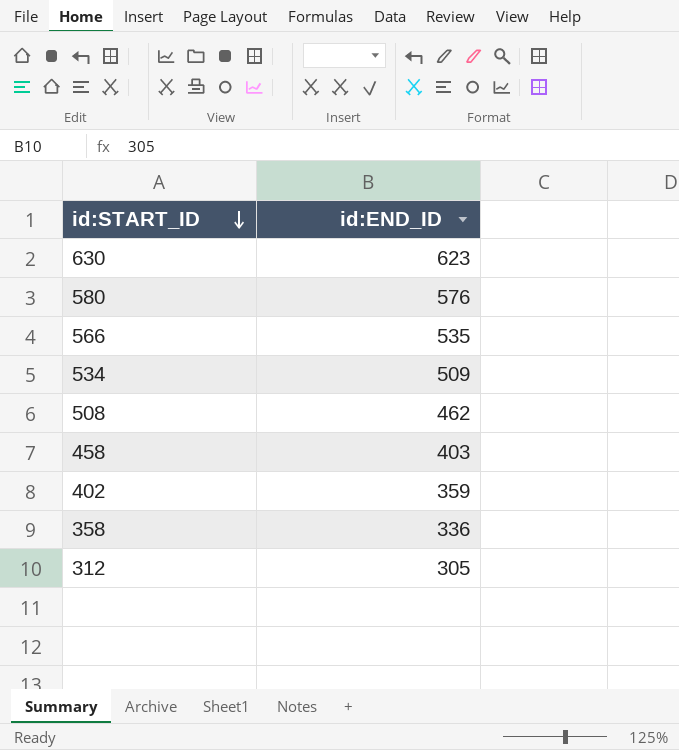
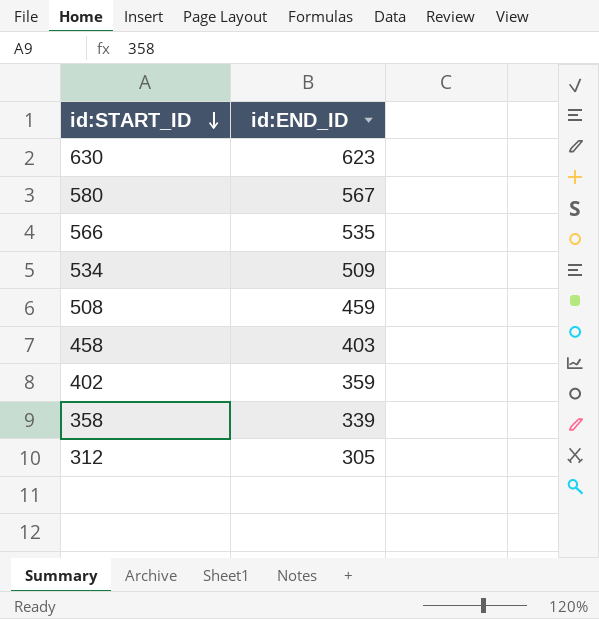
580 | id:END_ID: 576 -> 567
508 | id:END_ID: 462 -> 459
358 | id:END_ID: 336 -> 339

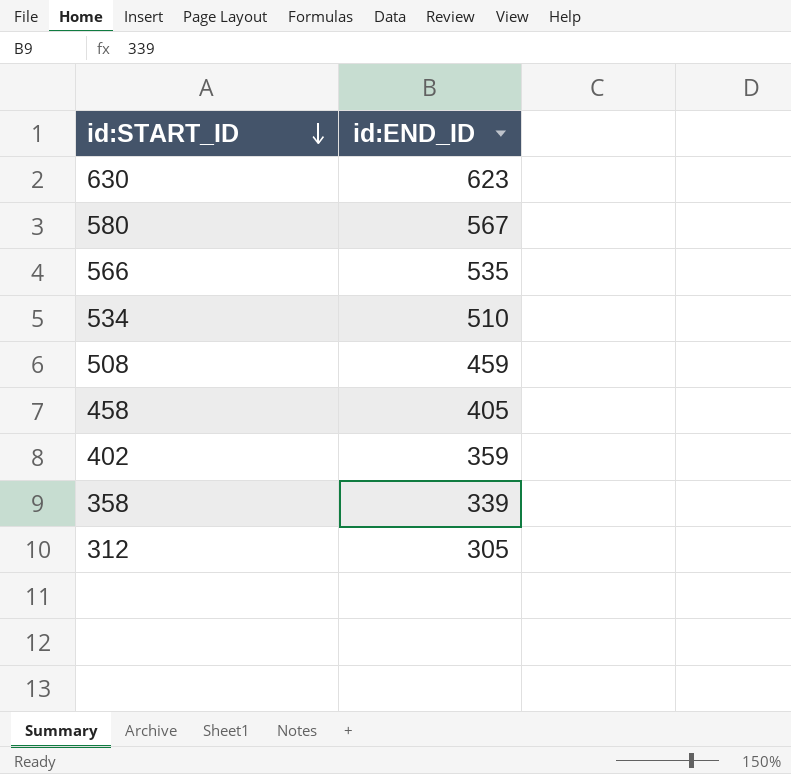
534 | id:END_ID: 509 -> 510
458 | id:END_ID: 403 -> 405

